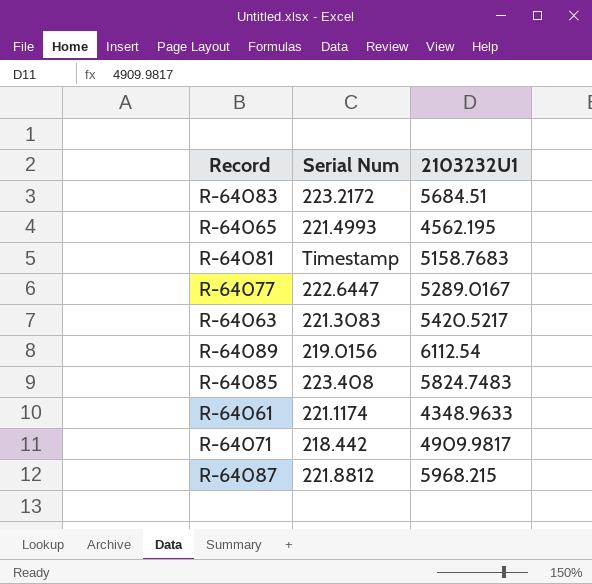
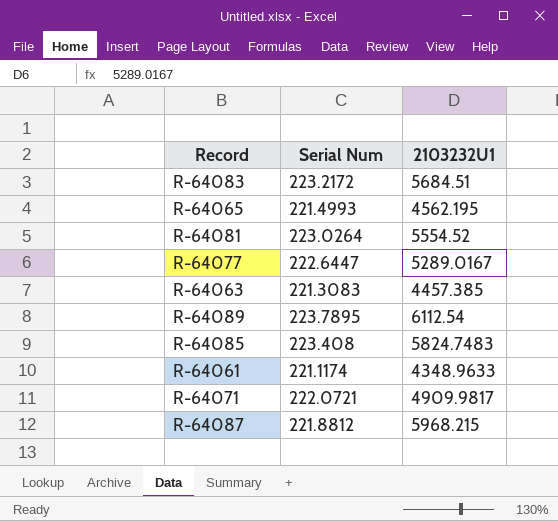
R-64081 | Serial Num: Timestamp -> 223.0264
R-64081 | 2103232U1: 5158.7683 -> 5554.52
R-64063 | 2103232U1: 5420.5217 -> 4457.385
R-64089 | Serial Num: 219.0156 -> 223.7895
R-64071 | Serial Num: 218.442 -> 222.0721

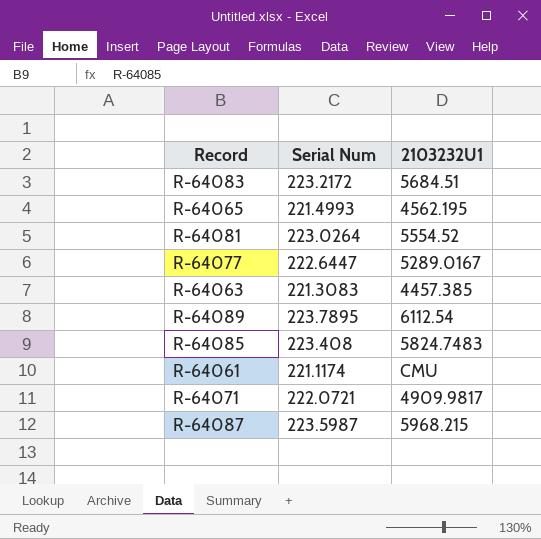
R-64061 | 2103232U1: 4348.9633 -> CMU
R-64087 | Serial Num: 221.8812 -> 223.5987

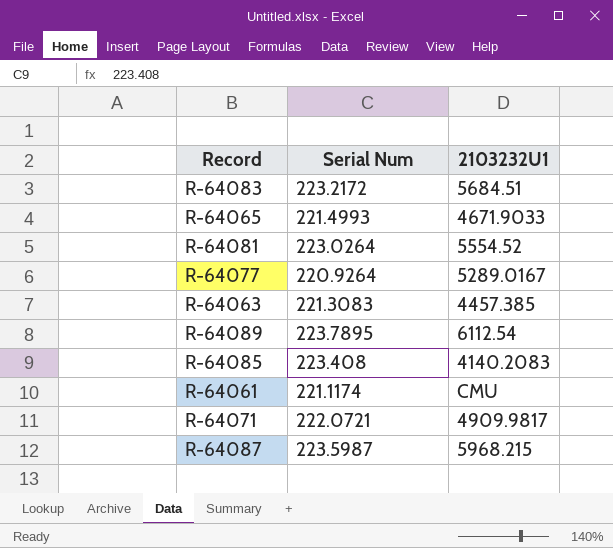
R-64065 | 2103232U1: 4562.195 -> 4671.9033
R-64077 | Serial Num: 222.6447 -> 220.9264
R-64085 | 2103232U1: 5824.7483 -> 4140.2083

